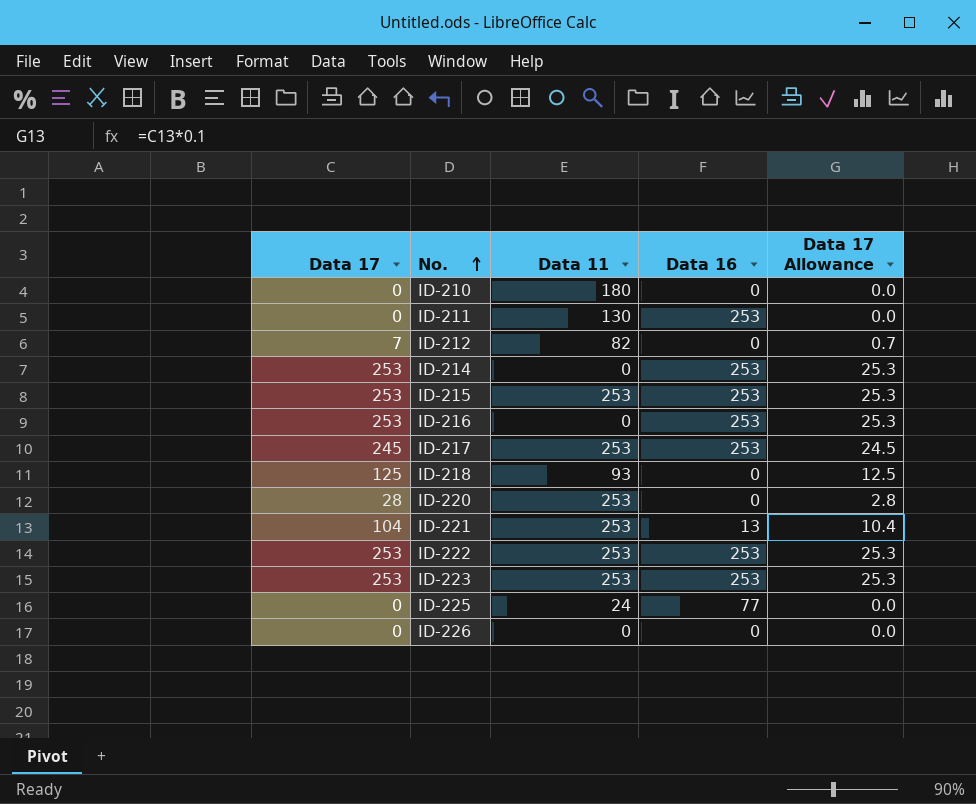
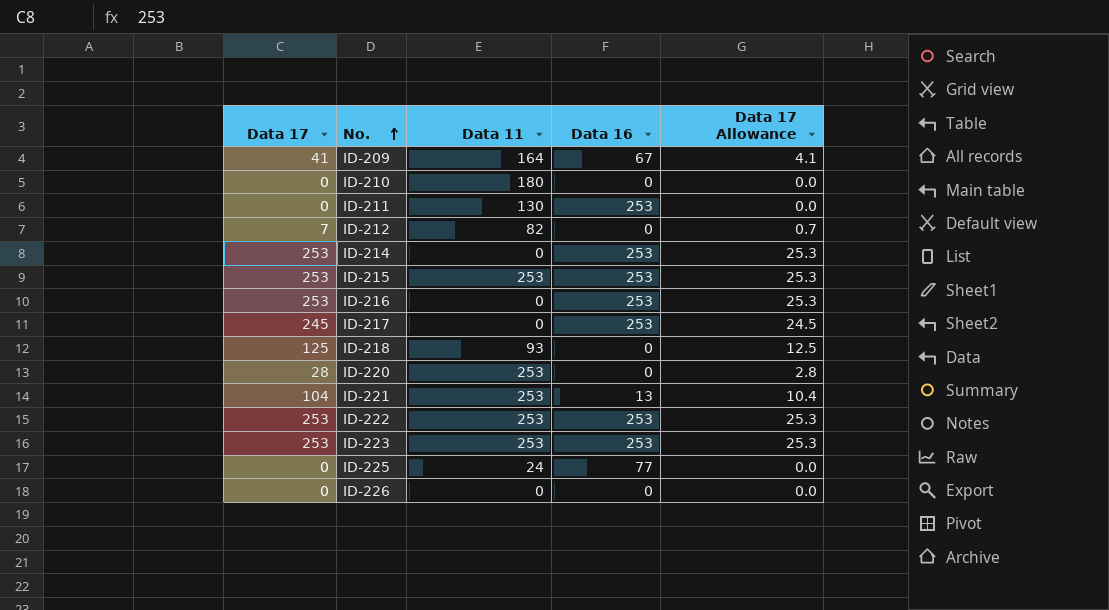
row ID-209: none -> 41 | 164 | 67 | 4.1
ID-217 | Data 11: 253 -> 0

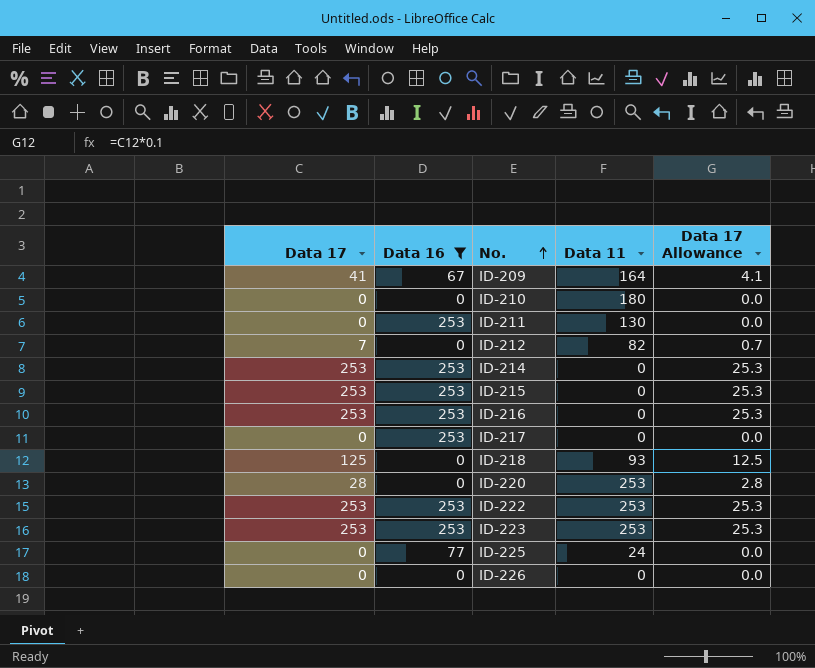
filter: none -> Data 16 != 13
column Data 16 | position: 4 -> 2
ID-215 | Data 11: 253 -> 0
ID-217 | Data 17: 245 -> 0
ID-217 | Data 17 Allowance: 24.5 -> 0.0

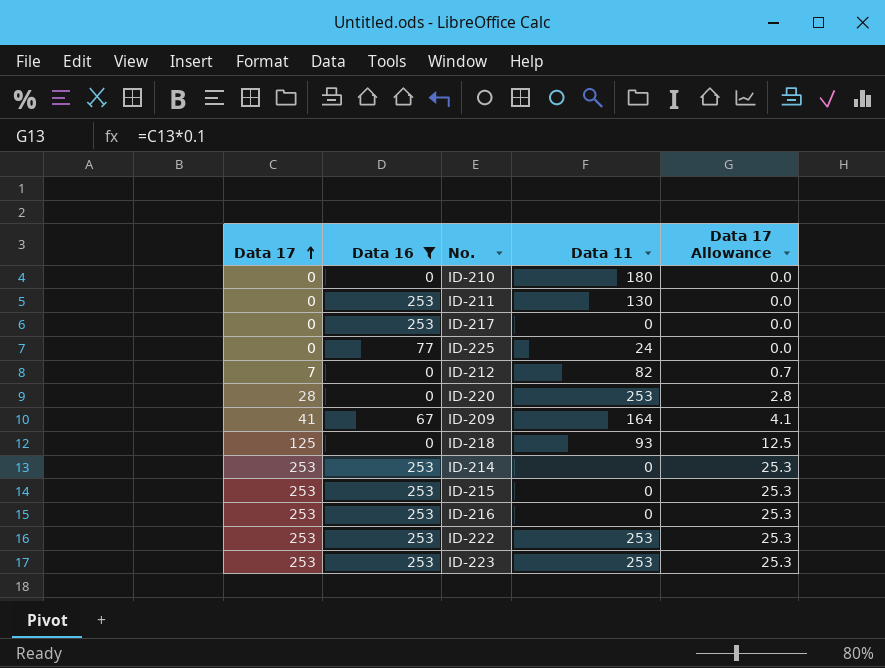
row order: No. ascending -> Data 17 ascending
row ID-226: 0 | 0 | 0 | 0.0 -> none

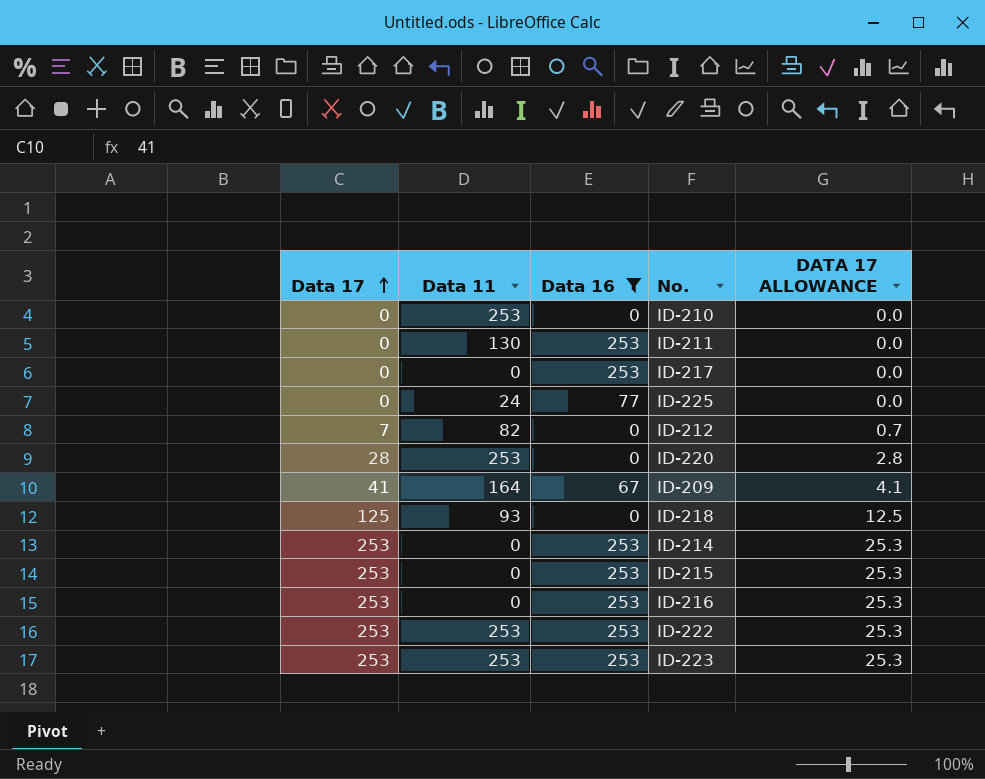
column Data 11 | position: 4 -> 2
column name: Data 17 Allowance -> DATA 17 ALLOWANCE
ID-210 | Data 11: 180 -> 253

